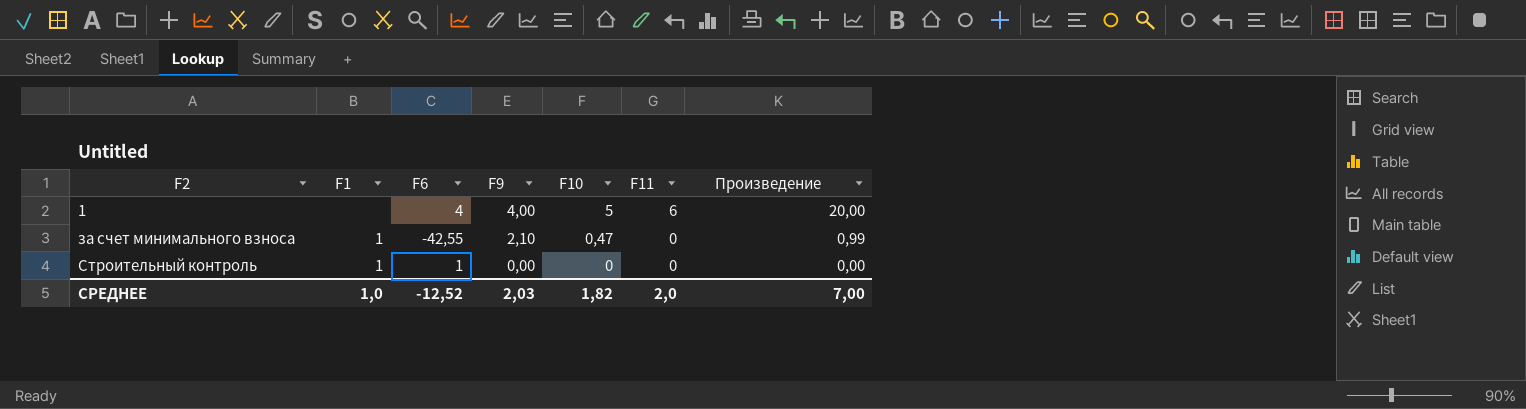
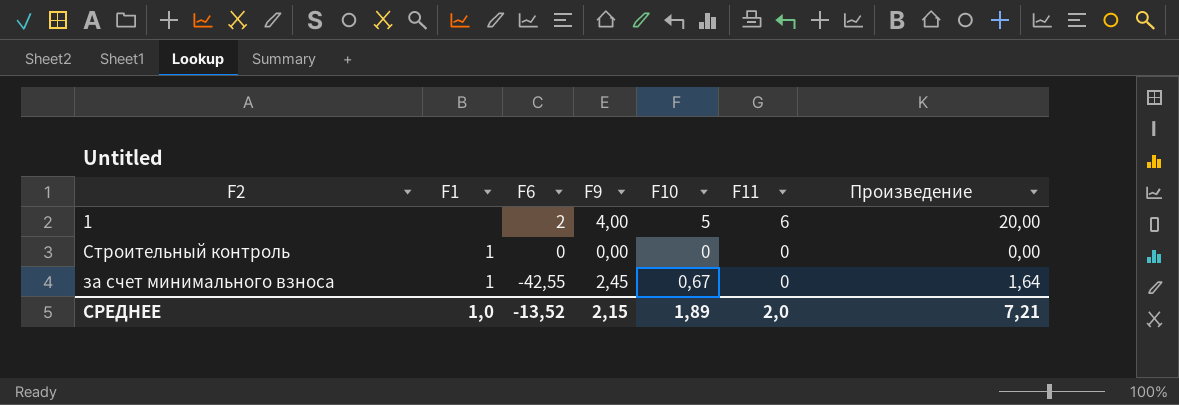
row order: F2 ascending -> F6 descending
1 | F6: 4 -> 2
Строительный контроль | F6: 1 -> 0
за счет минимального взноса | F9: 2,10 -> 2,45
за счет минимального взноса | F10: 0,47 -> 0,67
за счет минимального взноса | Произведение: 0,99 -> 1,64
СРЕДНЕЕ | F6: -12,52 -> -13,52
СРЕДНЕЕ | F9: 2,03 -> 2,15
СРЕДНЕЕ | F10: 1,82 -> 1,89
СРЕДНЕЕ | Произведение: 7,00 -> 7,21

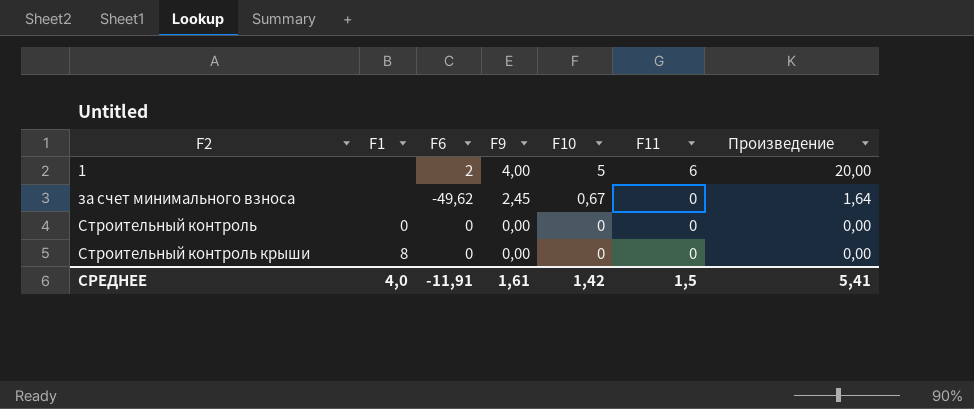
row order: F6 descending -> F2 ascending
за счет минимального взноса | F1: 1 -> none
за счет минимального взноса | F6: -42,55 -> -49,62
Строительный контроль | F1: 1 -> 0
row Строительный контроль крыши: none -> 8 | 0 | 0,00 | 0 | 0 | 0,00
СРЕДНЕЕ | F1: 1,0 -> 4,0
СРЕДНЕЕ | F6: -13,52 -> -11,91
СРЕДНЕЕ | F9: 2,15 -> 1,61
СРЕДНЕЕ | F10: 1,89 -> 1,42
СРЕДНЕЕ | F11: 2,0 -> 1,5
СРЕДНЕЕ | Произведение: 7,21 -> 5,41

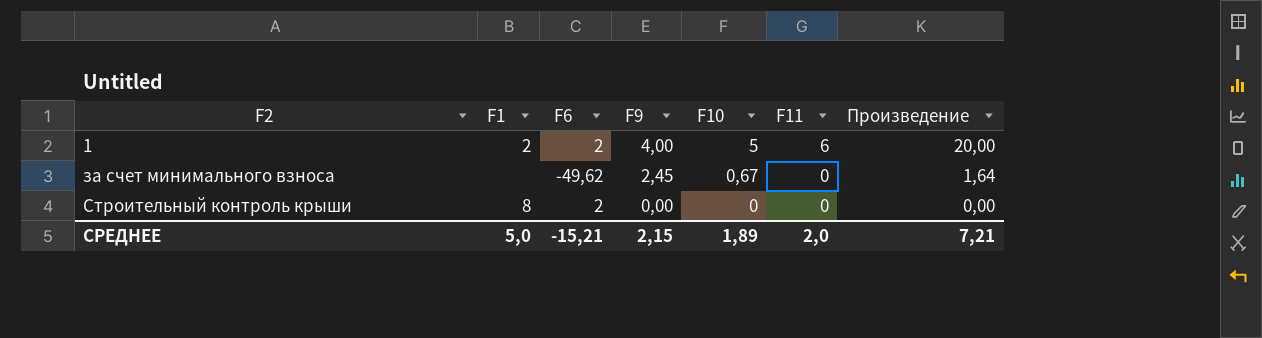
row Строительный контроль: 0 | 0 | 0,00 | 0 | 0 | 0,00 -> none
1 | F1: none -> 2
Строительный контроль крыши | F6: 0 -> 2
СРЕДНЕЕ | F1: 4,0 -> 5,0
СРЕДНЕЕ | F6: -11,91 -> -15,21
СРЕДНЕЕ | F9: 1,61 -> 2,15
СРЕДНЕЕ | F10: 1,42 -> 1,89
СРЕДНЕЕ | F11: 1,5 -> 2,0
СРЕДНЕЕ | Произведение: 5,41 -> 7,21

